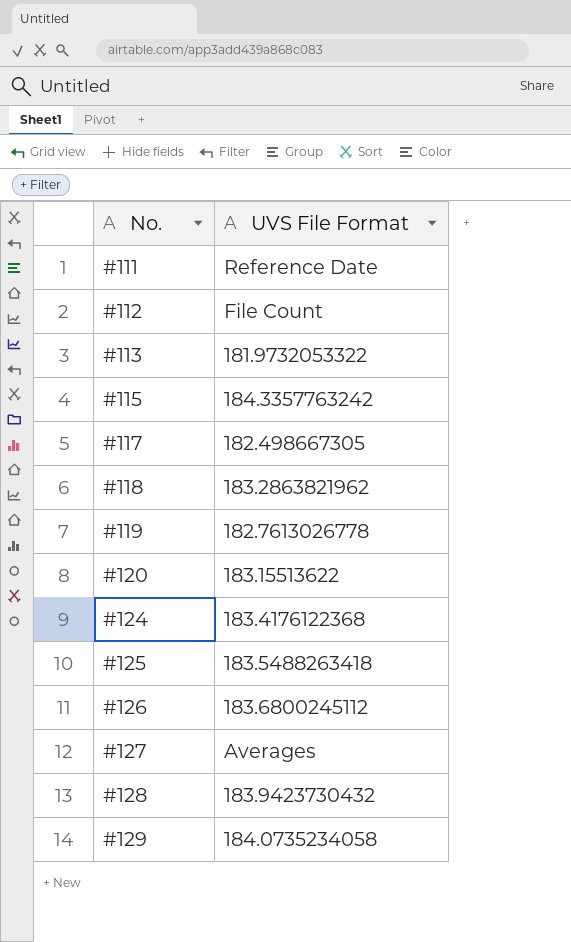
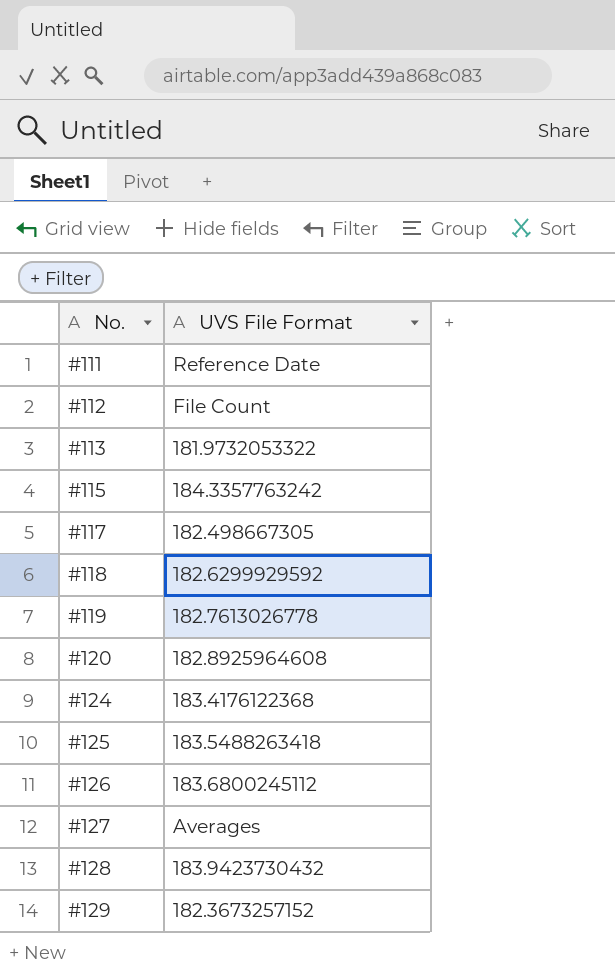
#118 | UVS File Format: 183.2863821962 -> 182.6299929592
#120 | UVS File Format: 183.15513622 -> 182.8925964608
#129 | UVS File Format: 184.0735234058 -> 182.3673257152

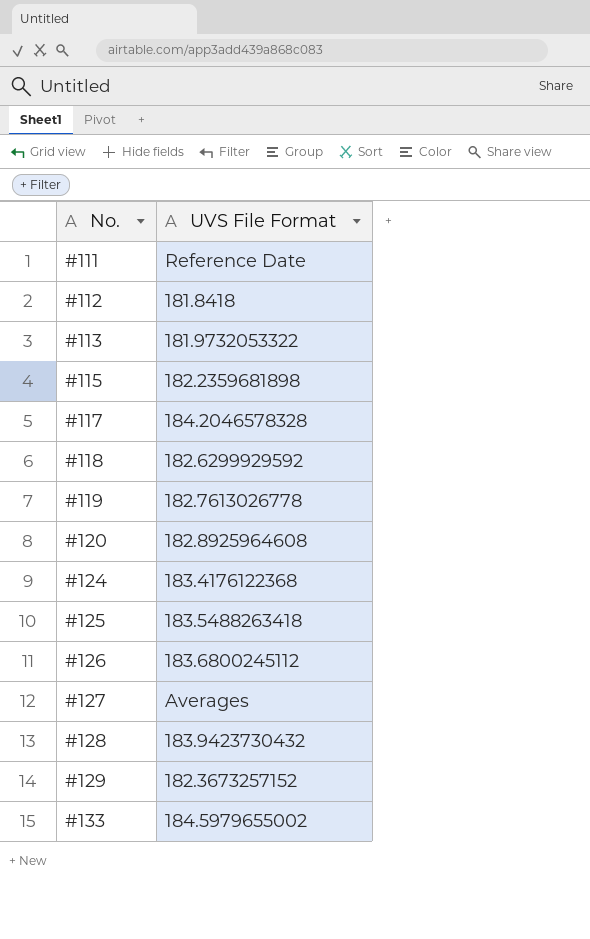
#112 | UVS File Format: File Count -> 181.8418
#115 | UVS File Format: 184.3357763242 -> 182.2359681898
#117 | UVS File Format: 182.498667305 -> 184.2046578328
row #133: none -> 184.5979655002

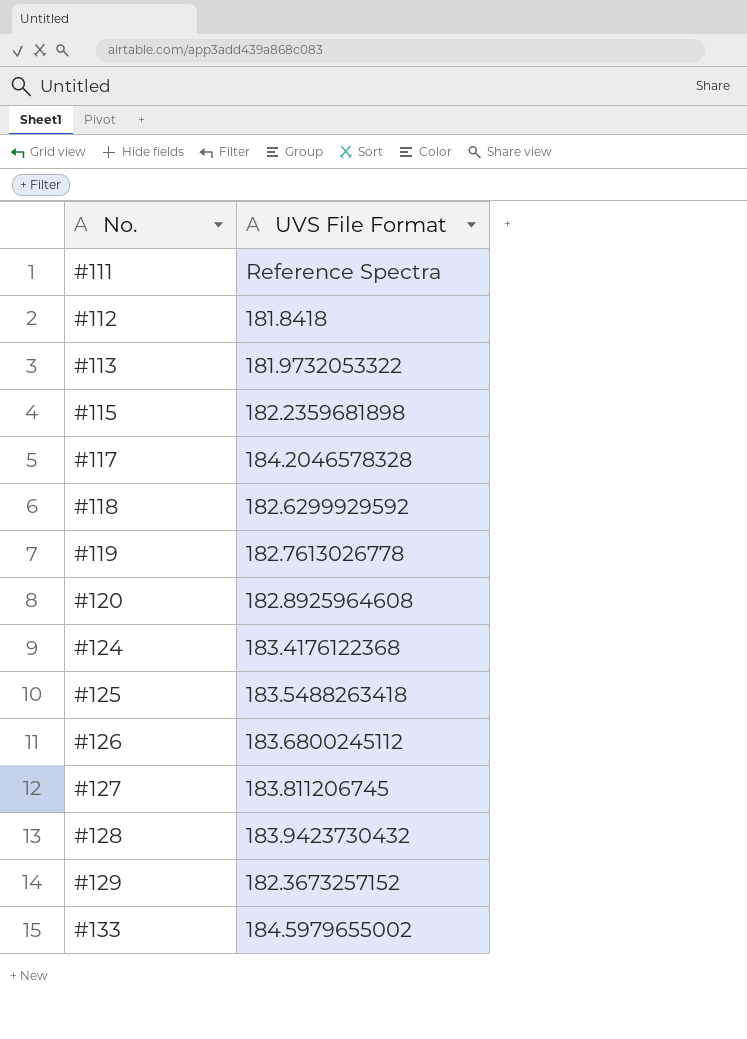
#111 | UVS File Format: Reference Date -> Reference Spectra
#127 | UVS File Format: Averages -> 183.811206745

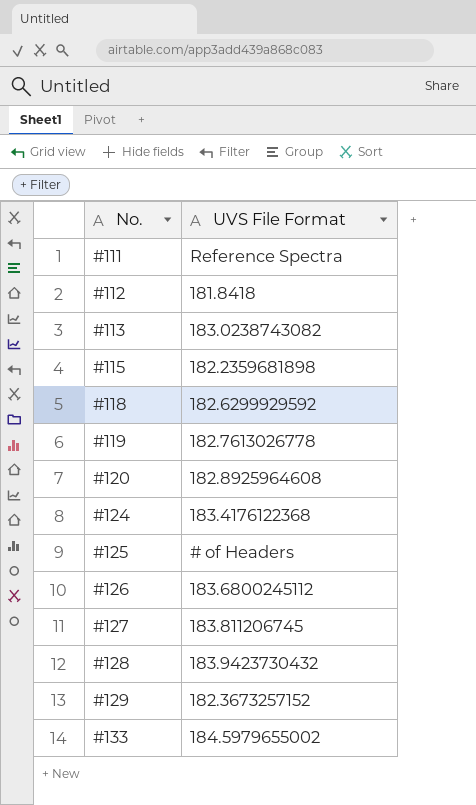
row #117: 184.2046578328 -> none
#113 | UVS File Format: 181.9732053322 -> 183.0238743082
#125 | UVS File Format: 183.5488263418 -> # of Headers

